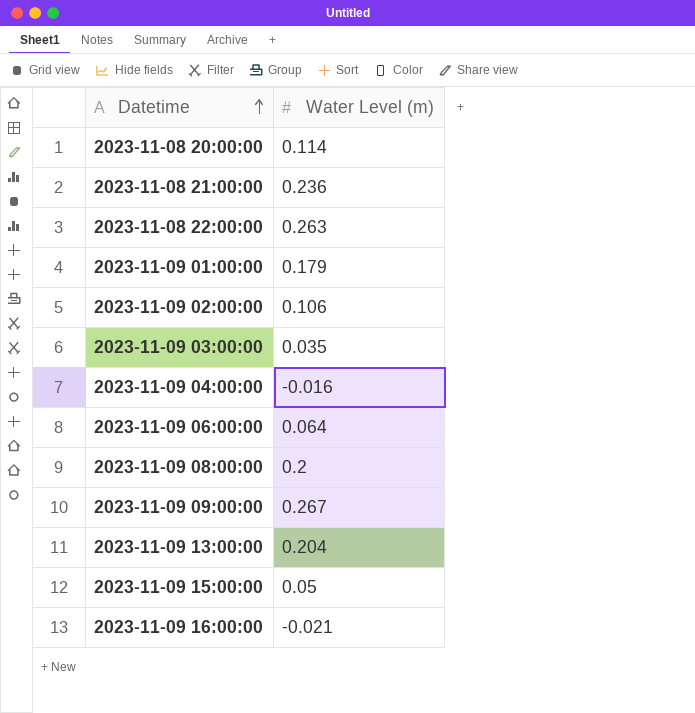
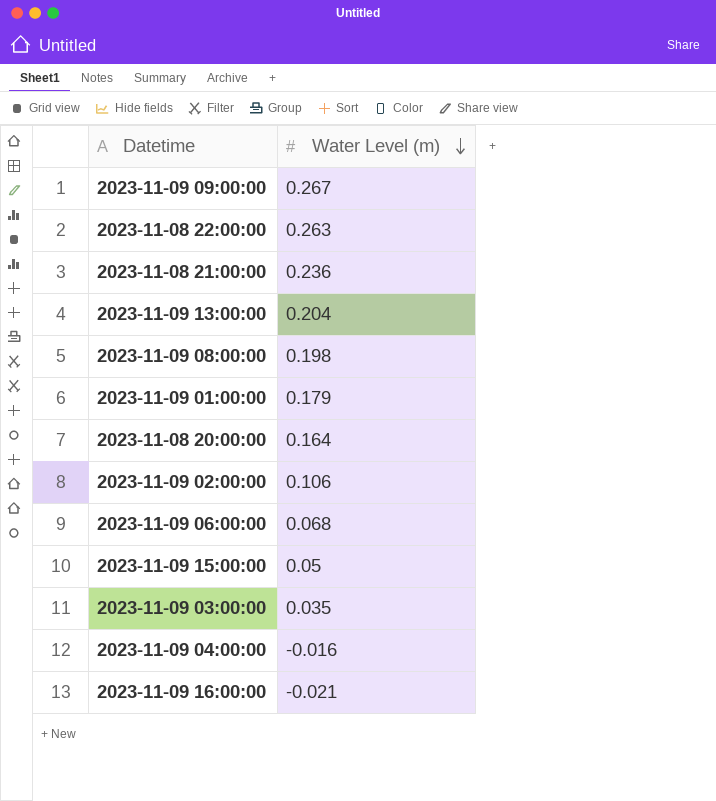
row order: Datetime ascending -> Water Level (m) descending
2023-11-09 08:00:00 | Water Level (m): 0.2 -> 0.198
2023-11-08 20:00:00 | Water Level (m): 0.114 -> 0.164
2023-11-09 06:00:00 | Water Level (m): 0.064 -> 0.068

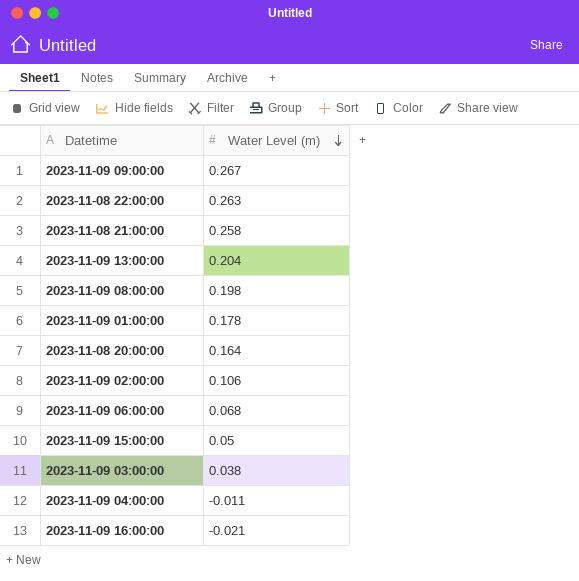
2023-11-08 21:00:00 | Water Level (m): 0.236 -> 0.258
2023-11-09 01:00:00 | Water Level (m): 0.179 -> 0.178
2023-11-09 03:00:00 | Water Level (m): 0.035 -> 0.038
2023-11-09 04:00:00 | Water Level (m): -0.016 -> -0.011

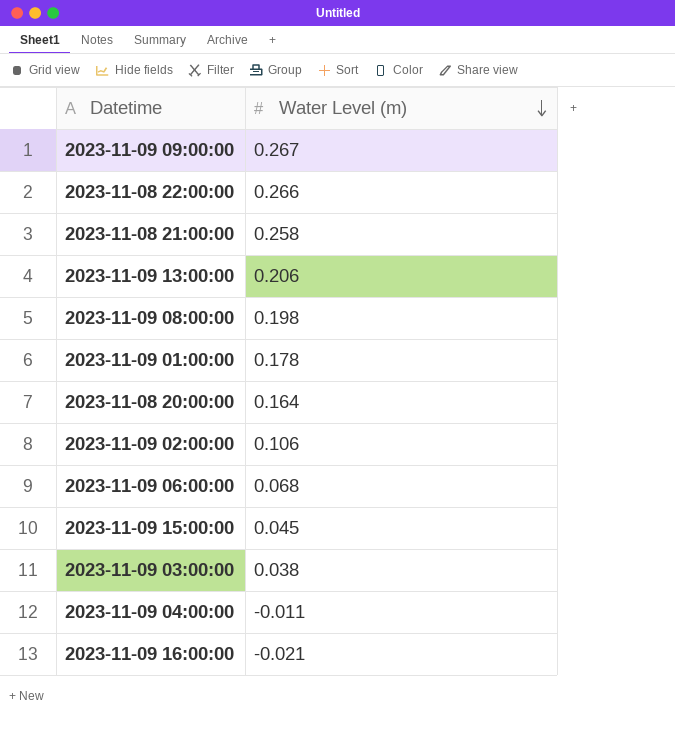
2023-11-08 22:00:00 | Water Level (m): 0.263 -> 0.266
2023-11-09 13:00:00 | Water Level (m): 0.204 -> 0.206
2023-11-09 15:00:00 | Water Level (m): 0.05 -> 0.045

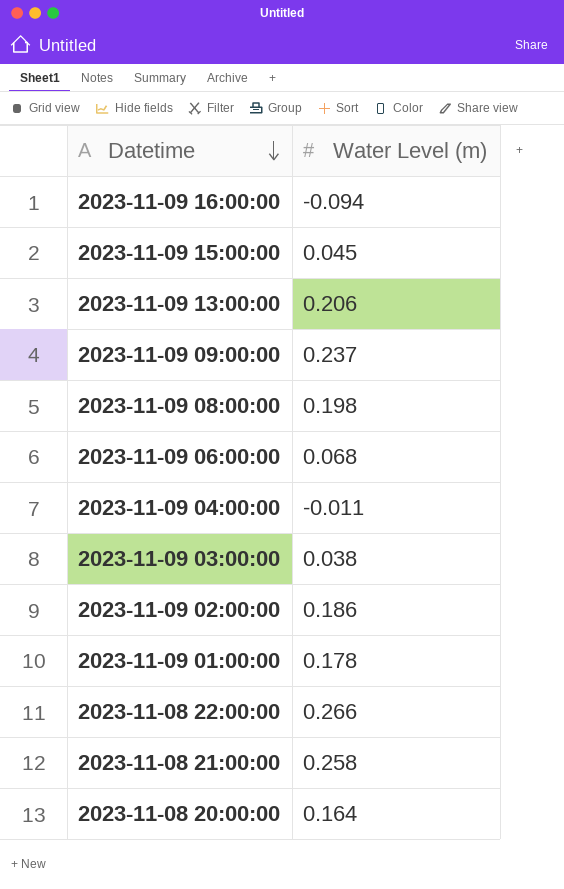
row order: Water Level (m) descending -> Datetime descending
2023-11-09 16:00:00 | Water Level (m): -0.021 -> -0.094
2023-11-09 09:00:00 | Water Level (m): 0.267 -> 0.237
2023-11-09 02:00:00 | Water Level (m): 0.106 -> 0.186

